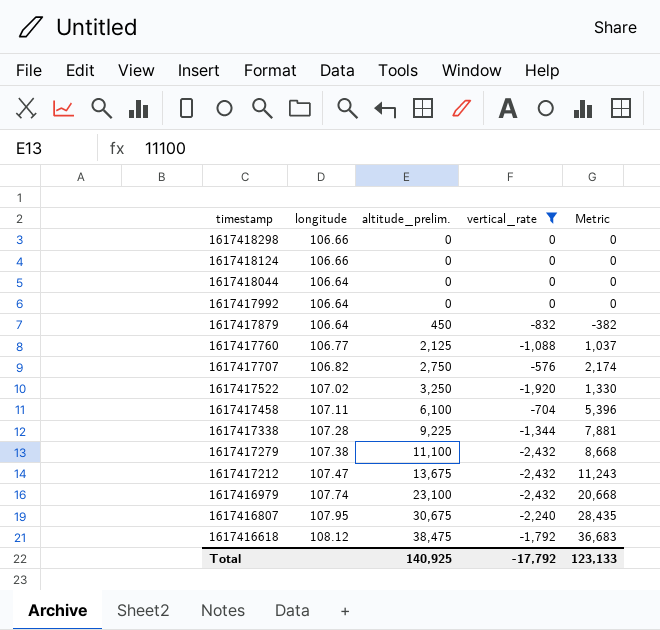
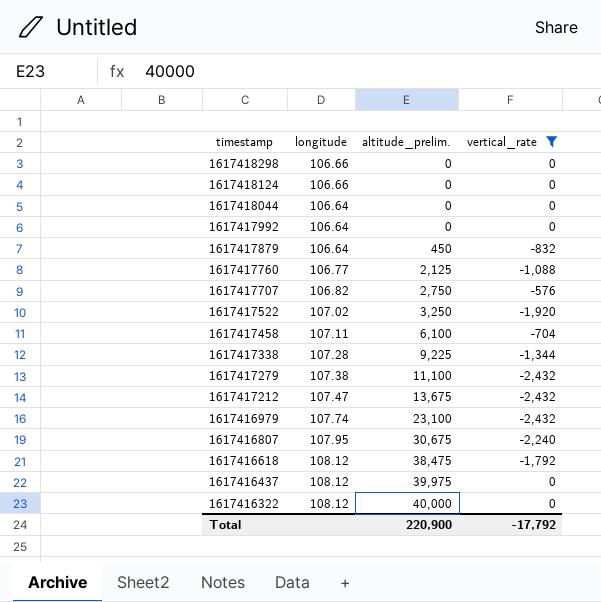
column Metric | formula: [altitude_prelim.] + [vertical_rate] -> none
row 1617416437: none -> 108.12 | 39,975 | 0
row 1617416322: none -> 108.12 | 40,000 | 0
Total | altitude_prelim.: 140,925 -> 220,900

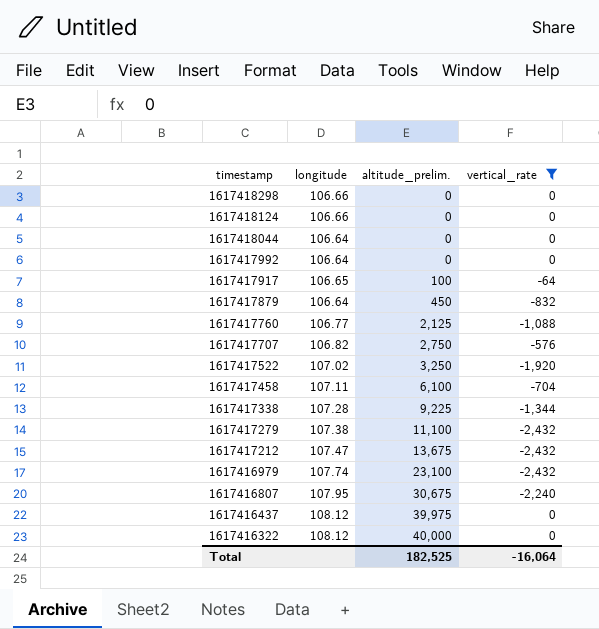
row 1617416618: 108.12 | 38,475 | -1,792 -> none
row 1617417917: none -> 106.65 | 100 | -64
Total | altitude_prelim.: 220,900 -> 182,525
Total | vertical_rate: -17,792 -> -16,064

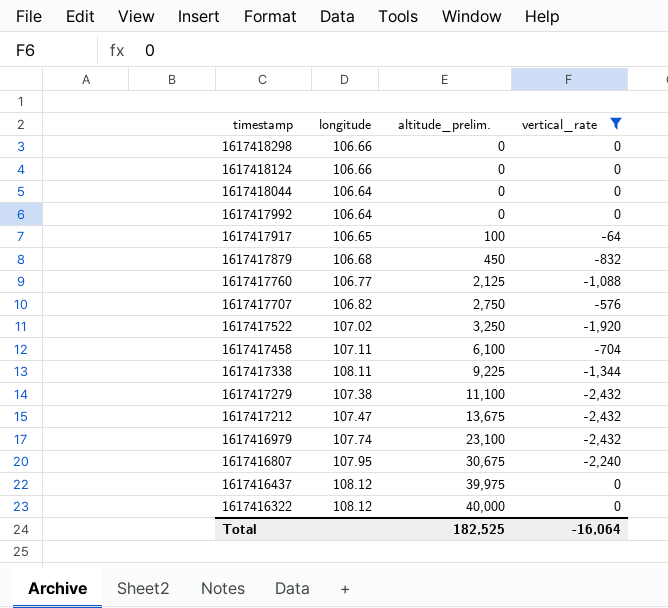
1617417879 | longitude: 106.64 -> 106.68
1617417338 | longitude: 107.28 -> 108.11

